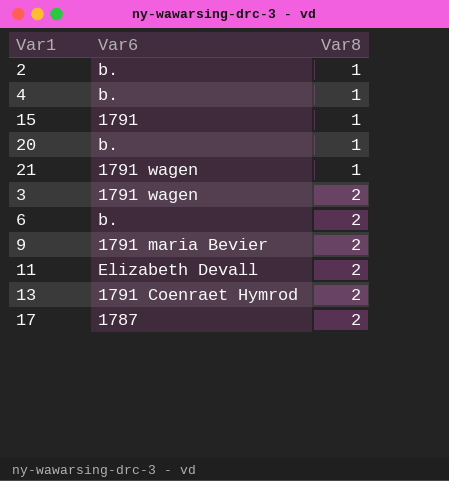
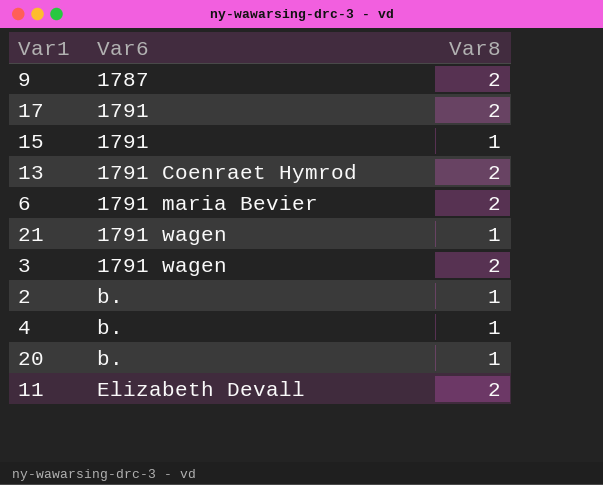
row order: Var8 ascending -> Var6 ascending
9 | Var6: 1791 maria Bevier -> 1787
17 | Var6: 1787 -> 1791
6 | Var6: b. -> 1791 maria Bevier

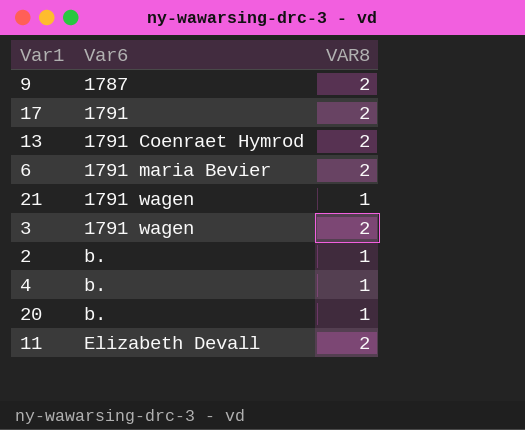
column name: Var8 -> VAR8
row 15: 1791 | 1 -> none

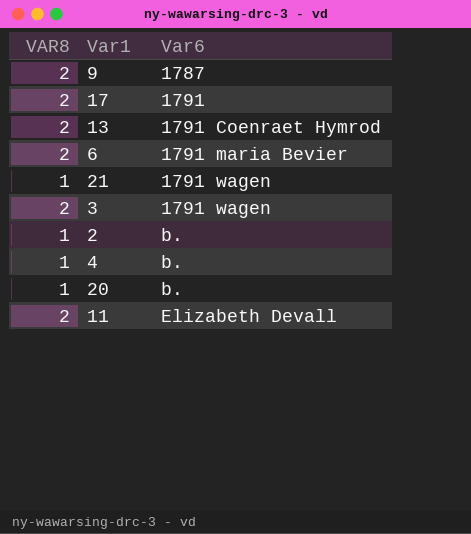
column VAR8 | position: 3 -> 1

